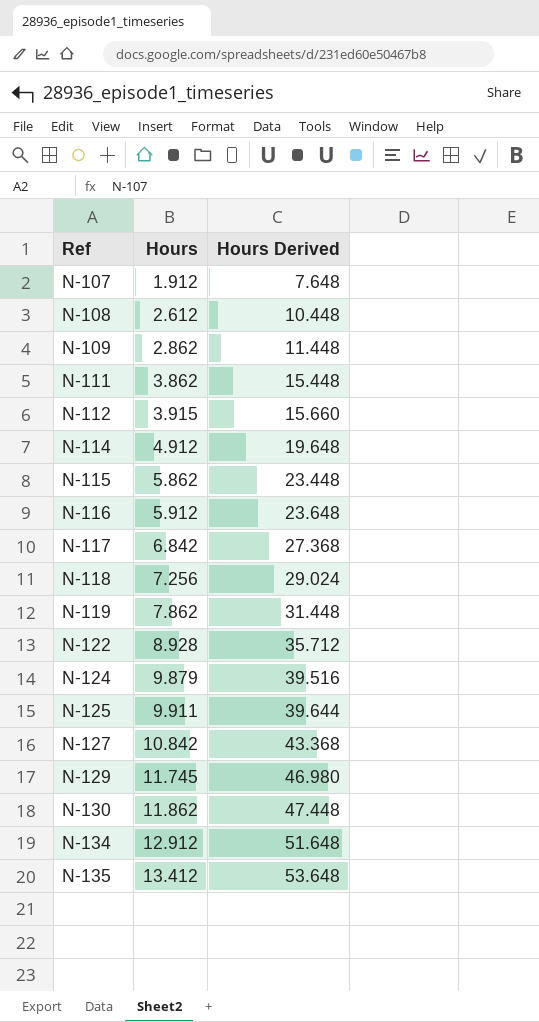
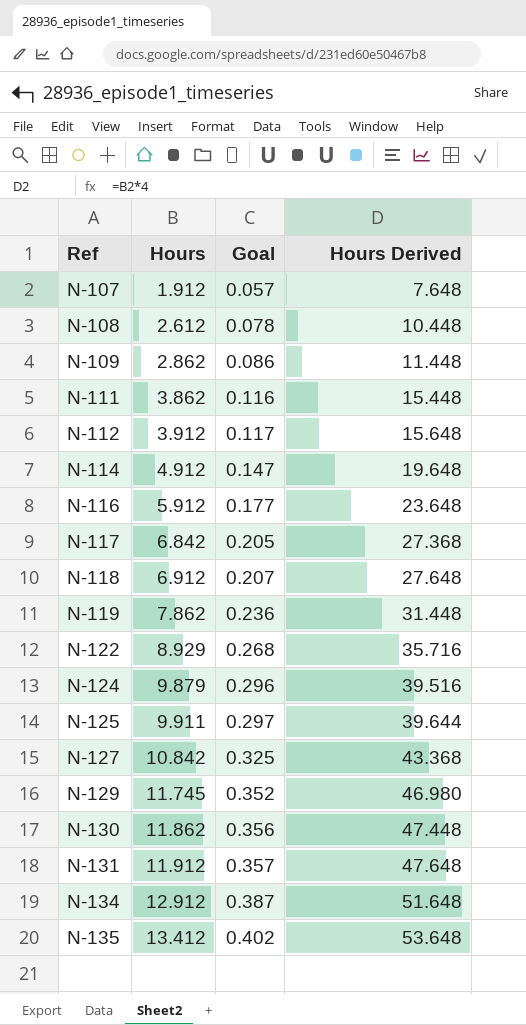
column Goal | formula: none -> [Hours] * 0.03
row N-115: 5.862 | 23.448 -> none
N-112 | Hours: 3.915 -> 3.912
N-112 | Hours Derived: 15.660 -> 15.648
N-118 | Hours: 7.256 -> 6.912
N-118 | Hours Derived: 29.024 -> 27.648
N-122 | Hours: 8.928 -> 8.929
N-122 | Hours Derived: 35.712 -> 35.716
row N-131: none -> 11.912 | 0.357 | 47.648

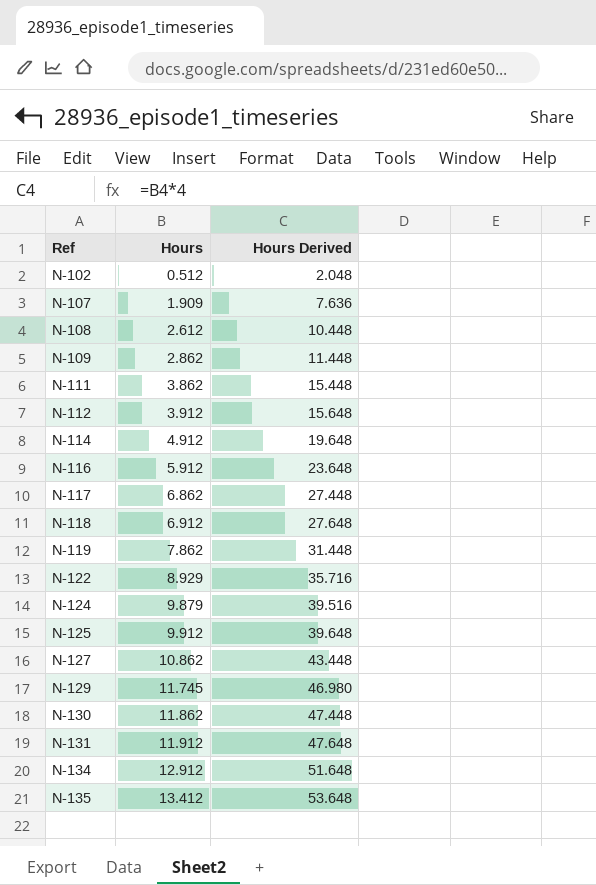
column Goal | formula: [Hours] * 0.03 -> none
row N-102: none -> 0.512 | 2.048
N-107 | Hours: 1.912 -> 1.909
N-107 | Hours Derived: 7.648 -> 7.636
N-117 | Hours: 6.842 -> 6.862
N-117 | Hours Derived: 27.368 -> 27.448
N-125 | Hours: 9.911 -> 9.912
N-125 | Hours Derived: 39.644 -> 39.648
N-127 | Hours: 10.842 -> 10.862
N-127 | Hours Derived: 43.368 -> 43.448

